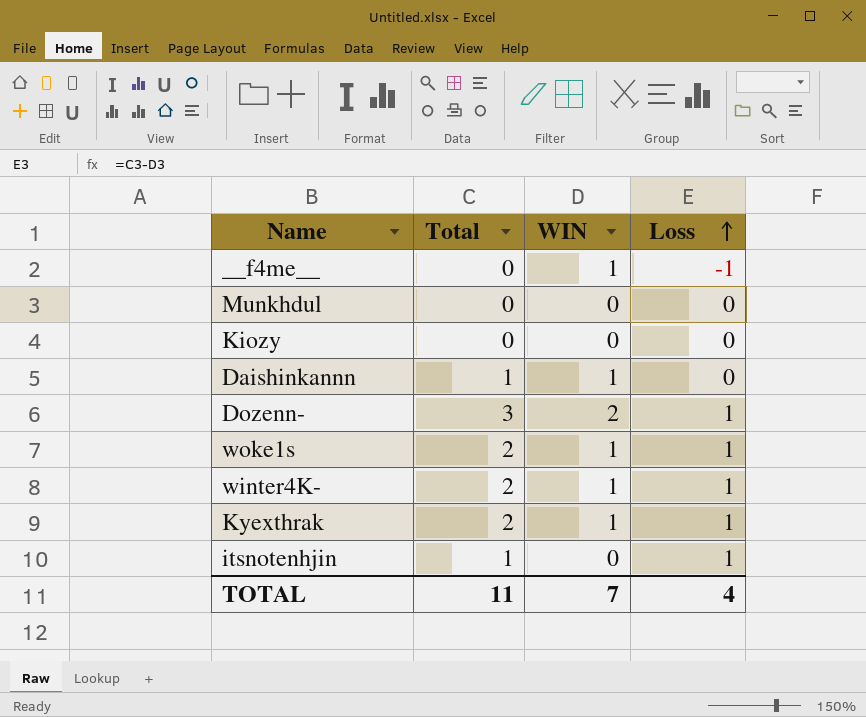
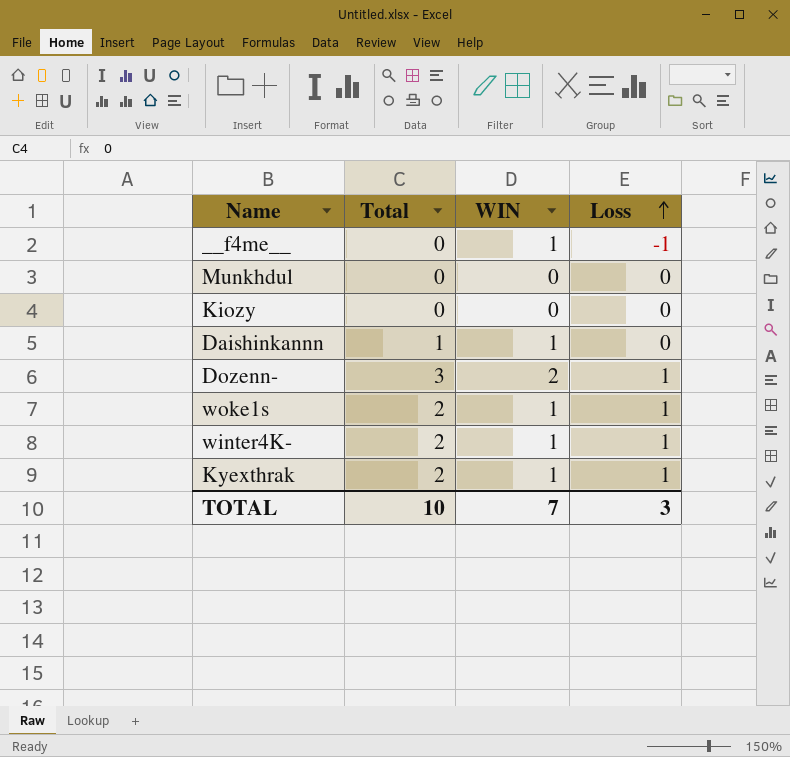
row itsnotenhjin: 1 | 0 | 1 -> none
TOTAL | Total: 11 -> 10
TOTAL | Loss: 4 -> 3

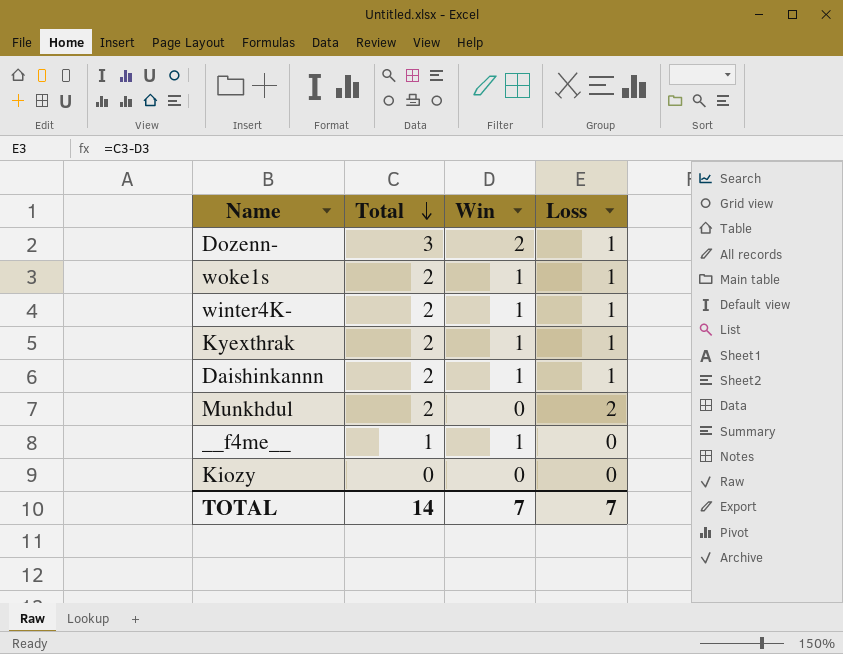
row order: Loss ascending -> Total descending
column name: WIN -> Win
Daishinkannn | Total: 1 -> 2
Daishinkannn | Loss: 0 -> 1
Munkhdul | Total: 0 -> 2
Munkhdul | Loss: 0 -> 2
__f4me__ | Total: 0 -> 1
__f4me__ | Loss: -1 -> 0
TOTAL | Total: 10 -> 14
TOTAL | Loss: 3 -> 7

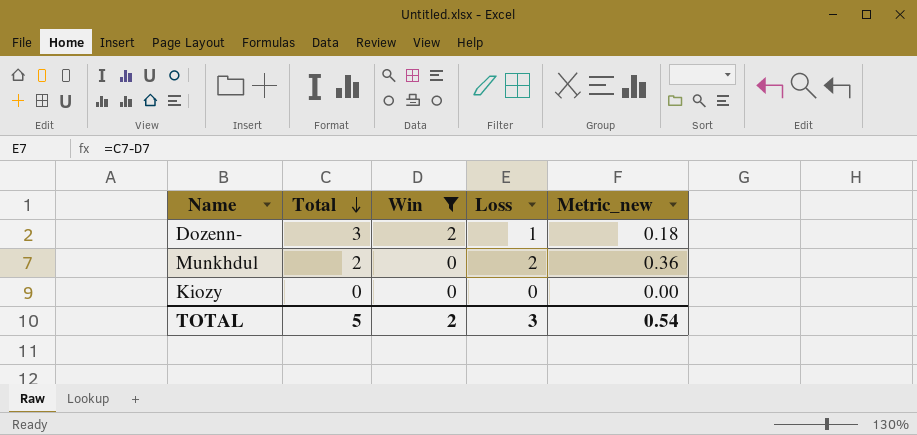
filter: none -> Win != 1
column Metric_new | formula: none -> [Loss] * 0.18
TOTAL | Total: 14 -> 5
TOTAL | Win: 7 -> 2
TOTAL | Loss: 7 -> 3

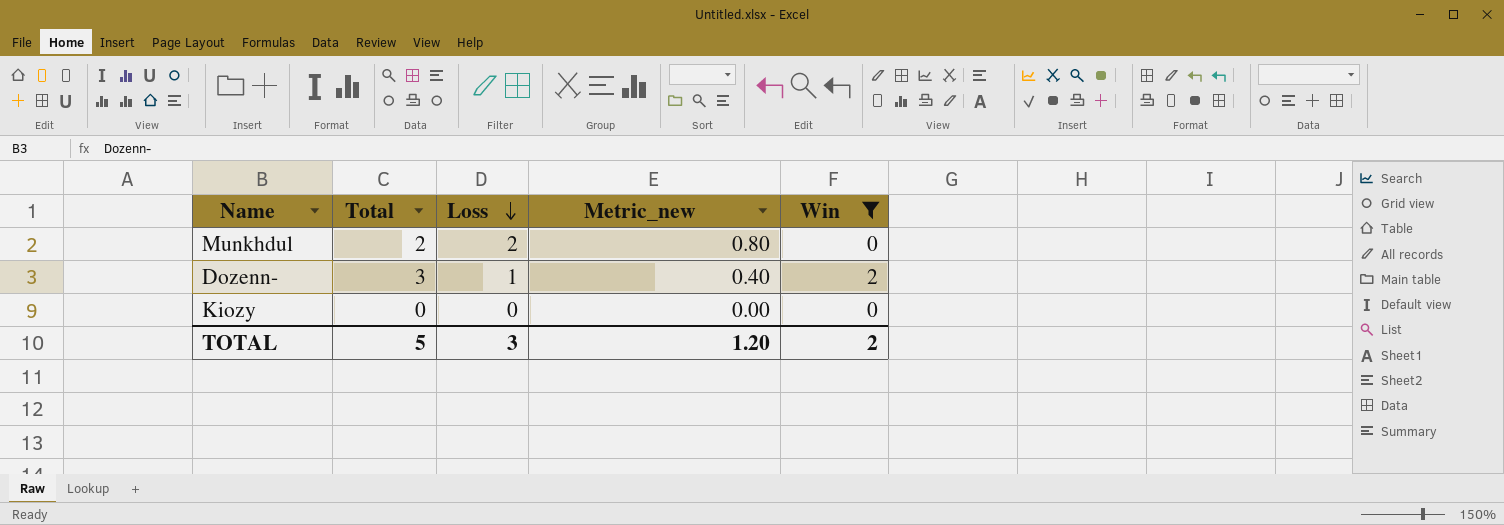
row order: Total descending -> Loss descending
column Metric_new | formula: [Loss] * 0.18 -> [Loss] * 0.4
column Win | position: 3 -> 5
TOTAL | Metric_new: 0.54 -> 1.20

